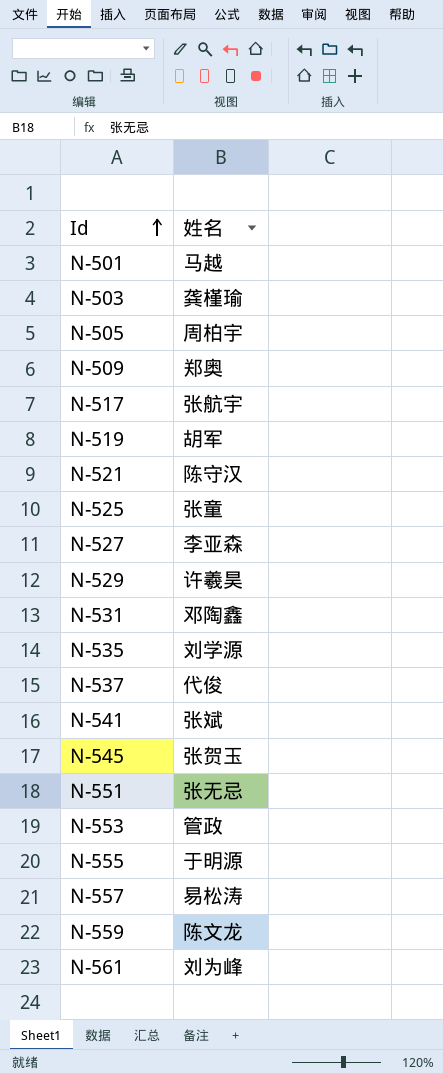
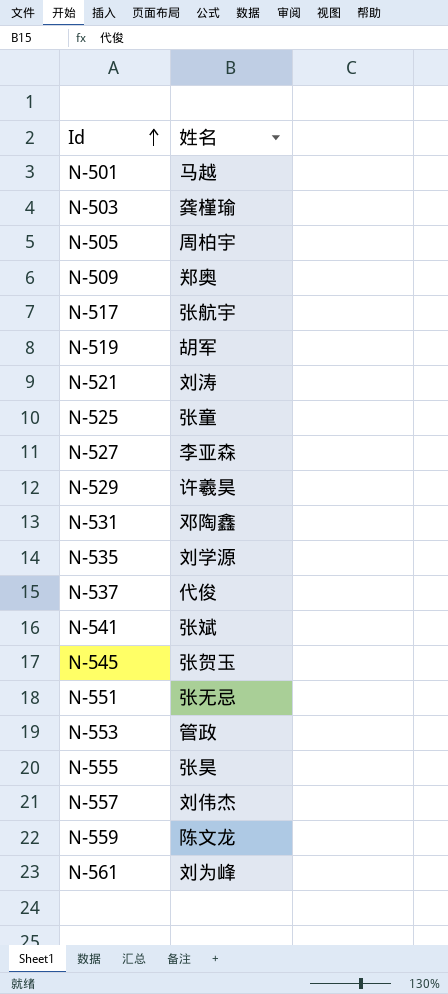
N-521 | 姓名: 陈守汉 -> 刘涛
N-555 | 姓名: 于明源 -> 张昊
N-557 | 姓名: 易松涛 -> 刘伟杰

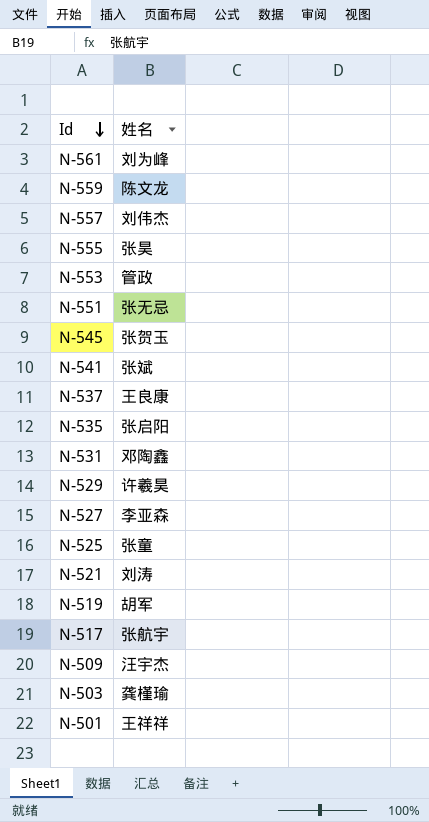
row order: Id ascending -> Id descending
row N-505: 周柏宇 -> none
N-537 | 姓名: 代俊 -> 王良康
N-535 | 姓名: 刘学源 -> 张启阳
N-509 | 姓名: 郑奥 -> 汪宇杰
N-501 | 姓名: 马越 -> 王祥祥

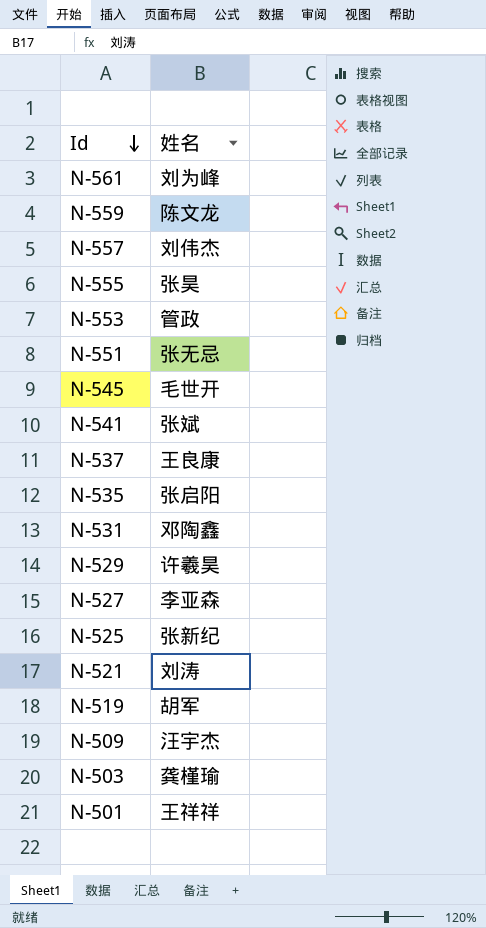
row N-517: 张航宇 -> none
N-545 | 姓名: 张贺玉 -> 毛世开
N-525 | 姓名: 张童 -> 张新纪

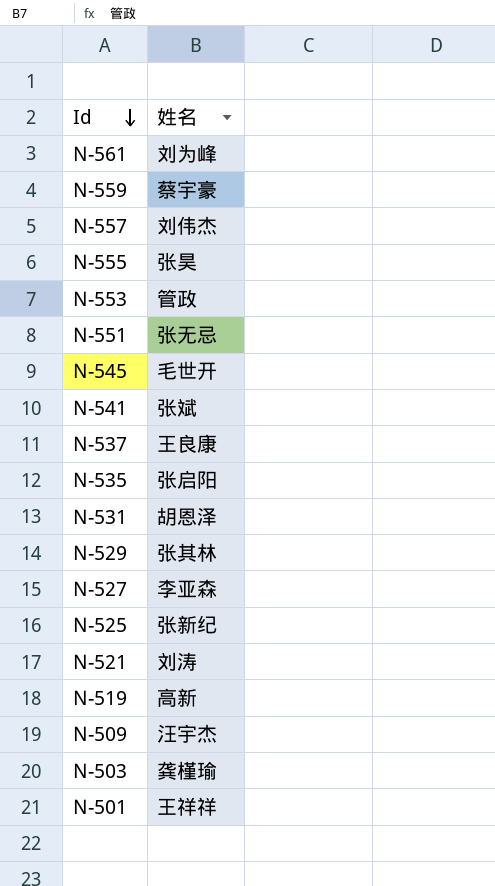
N-559 | 姓名: 陈文龙 -> 蔡宇豪
N-531 | 姓名: 邓陶鑫 -> 胡恩泽
N-529 | 姓名: 许羲昊 -> 张其林
N-519 | 姓名: 胡军 -> 高新

